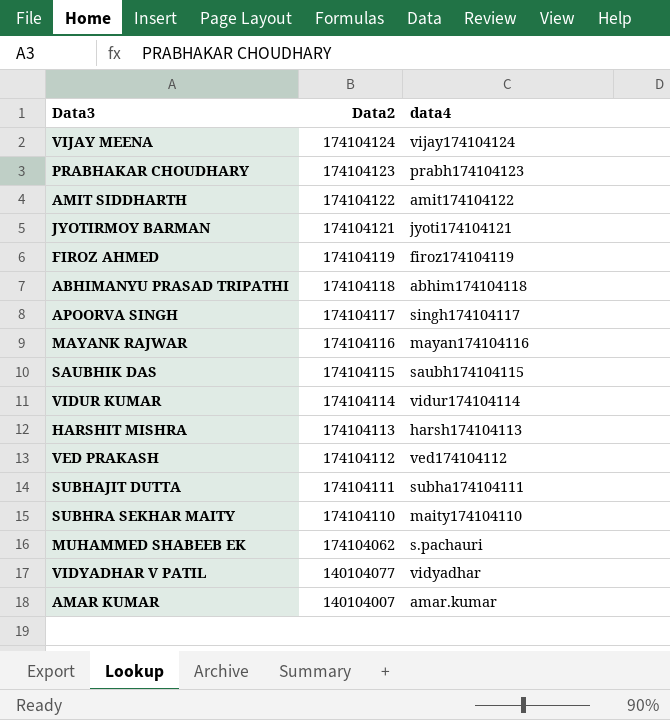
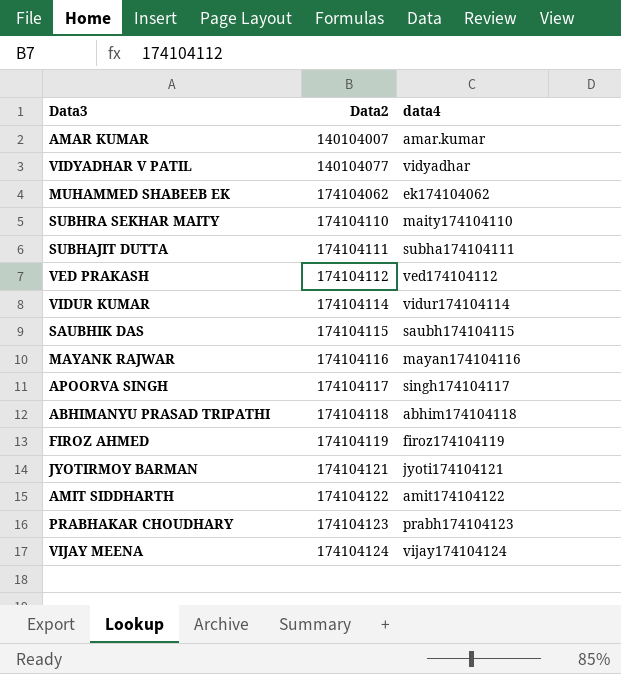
row order: Data2 descending -> Data2 ascending
row HARSHIT MISHRA: 174104113 | harsh174104113 -> none
MUHAMMED SHABEEB EK | data4: s.pachauri -> ek174104062

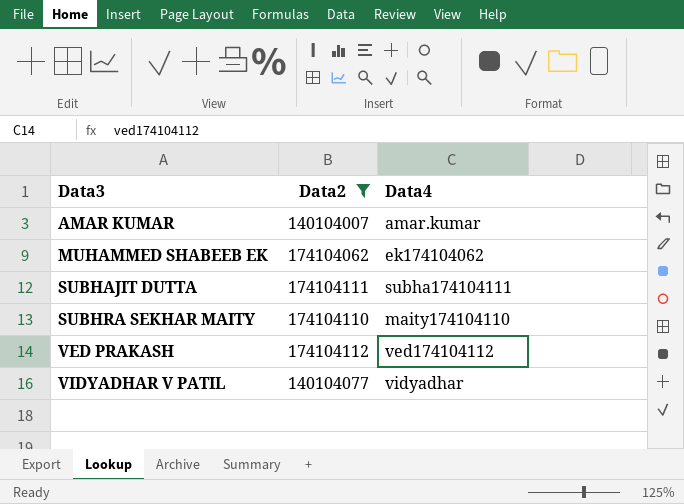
filter: none -> Data2 <= 174104112
row order: Data2 ascending -> Data3 ascending
column name: data4 -> Data4

